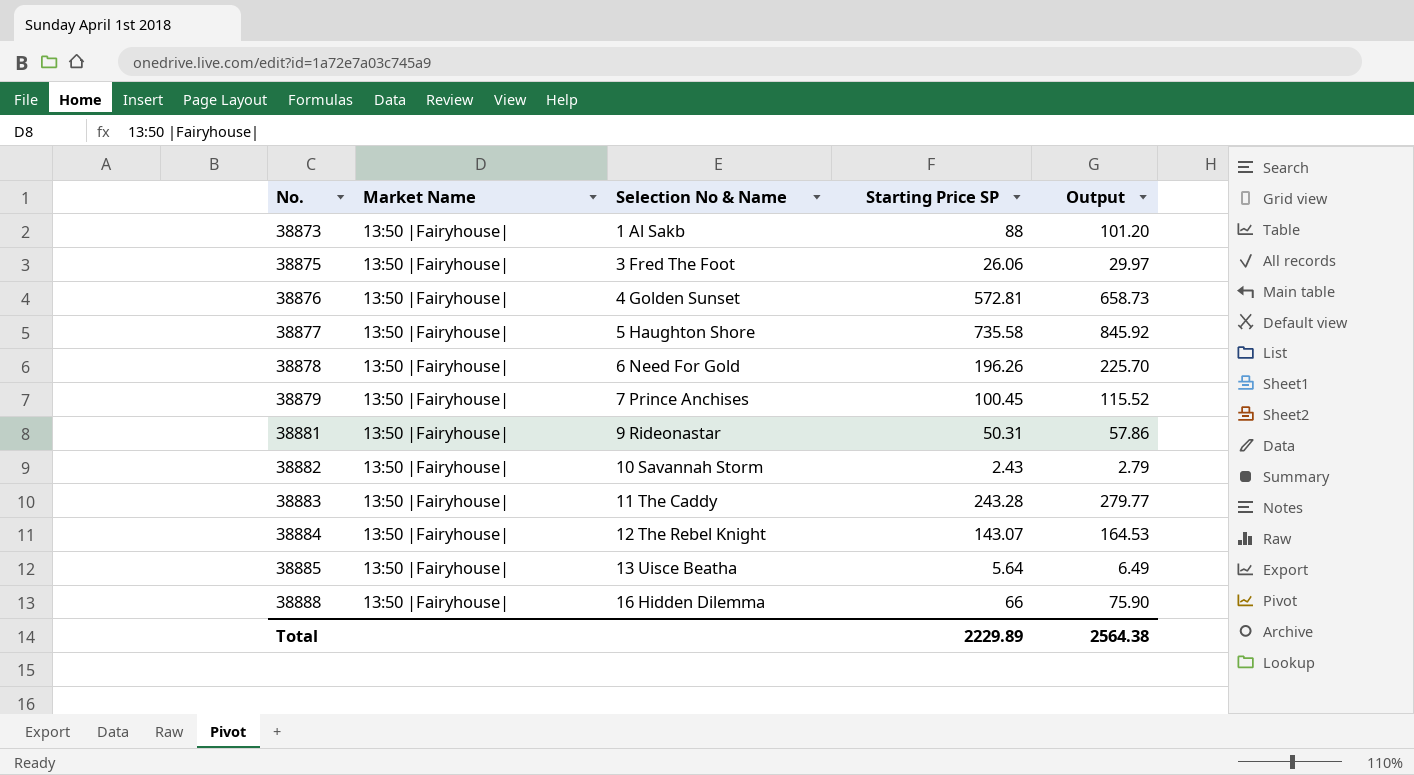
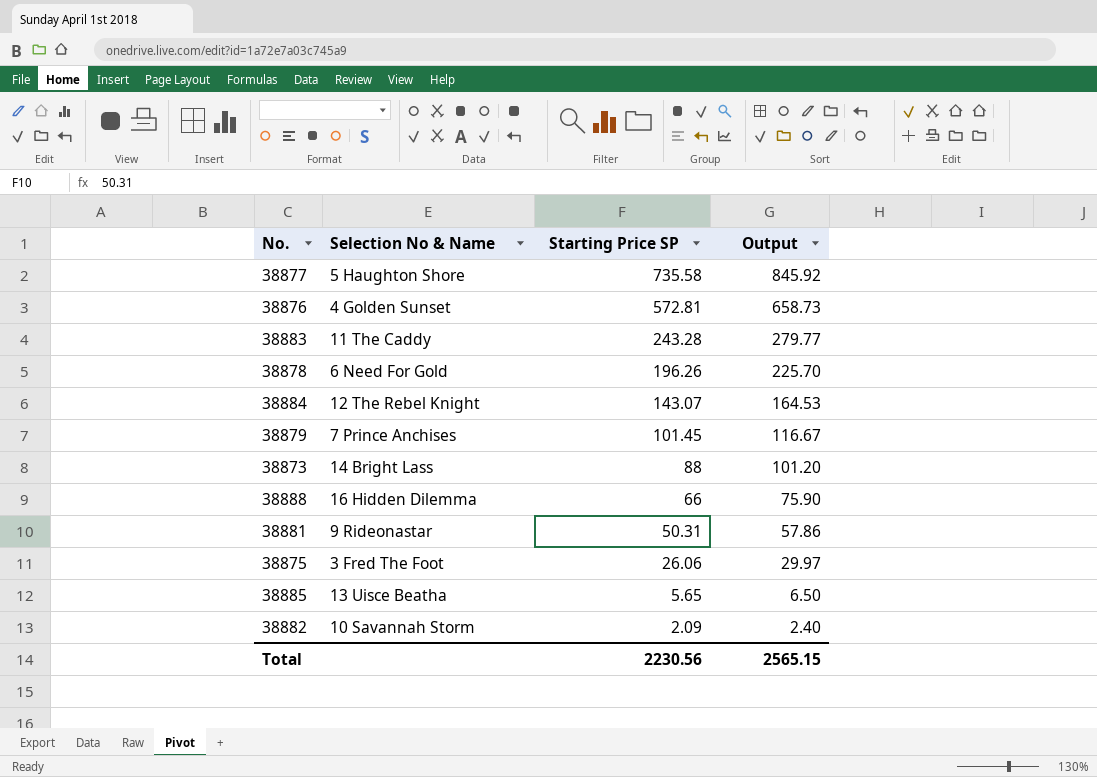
row order: No. ascending -> Starting Price SP descending
column Market Name | position: 2 -> none
38879 | Starting Price SP: 100.45 -> 101.45
38879 | Output: 115.52 -> 116.67
38873 | Selection No & Name: 1 Al Sakb -> 14 Bright Lass
38885 | Starting Price SP: 5.64 -> 5.65
38885 | Output: 6.49 -> 6.50
38882 | Starting Price SP: 2.43 -> 2.09
38882 | Output: 2.79 -> 2.40
Total | Starting Price SP: 2229.89 -> 2230.56
Total | Output: 2564.38 -> 2565.15

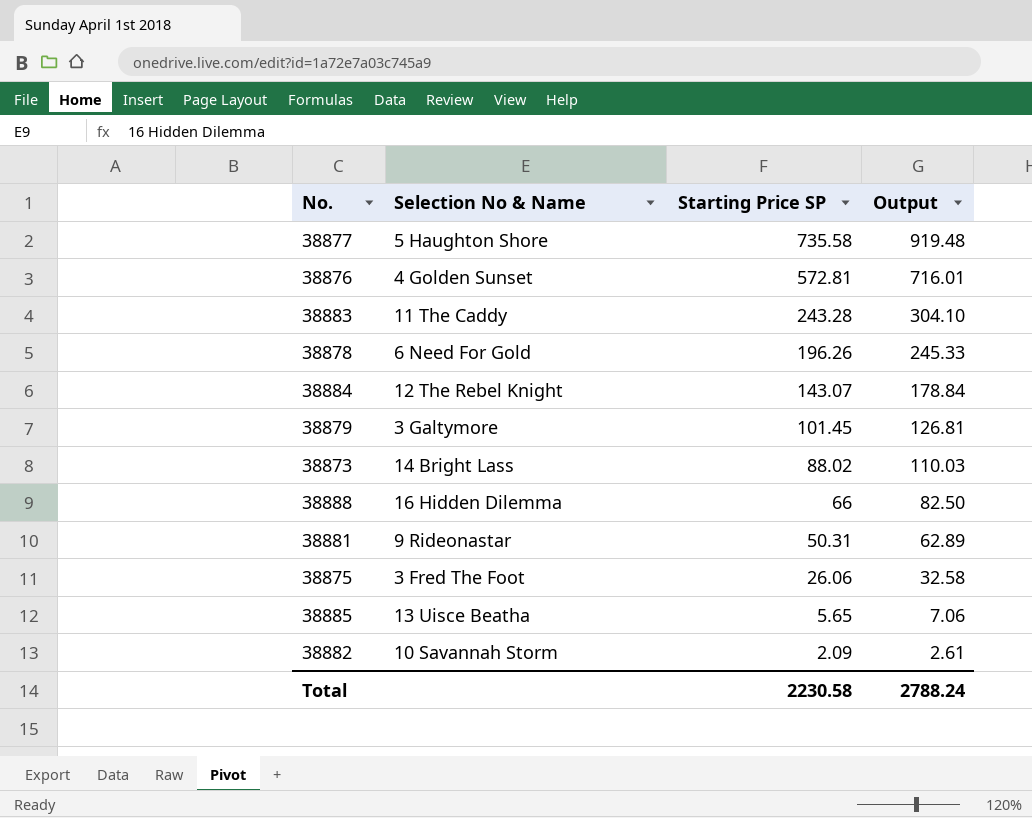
column Output | formula: [Starting Price SP] * 1.15 -> [Starting Price SP] * 1.25
38879 | Selection No & Name: 7 Prince Anchises -> 3 Galtymore
38873 | Starting Price SP: 88 -> 88.02
Total | Starting Price SP: 2230.56 -> 2230.58
Total | Output: 2565.15 -> 2788.24

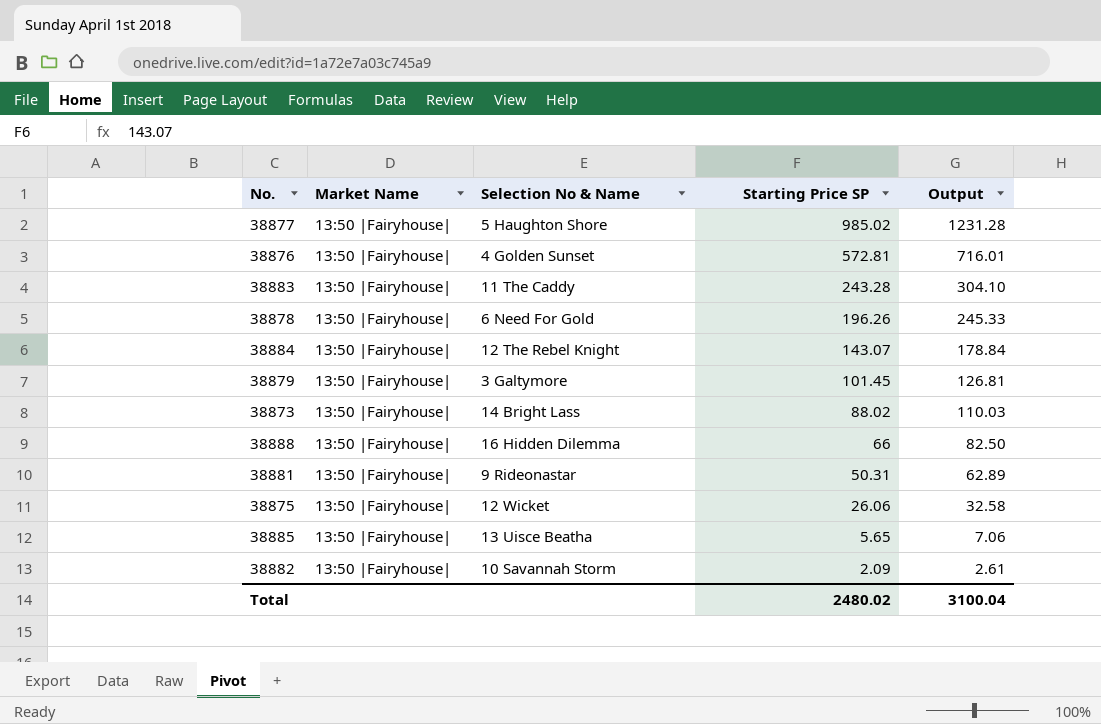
column Market Name | position: none -> 2
38877 | Starting Price SP: 735.58 -> 985.02
38877 | Output: 919.48 -> 1231.28
38875 | Selection No & Name: 3 Fred The Foot -> 12 Wicket
Total | Starting Price SP: 2230.58 -> 2480.02
Total | Output: 2788.24 -> 3100.04

